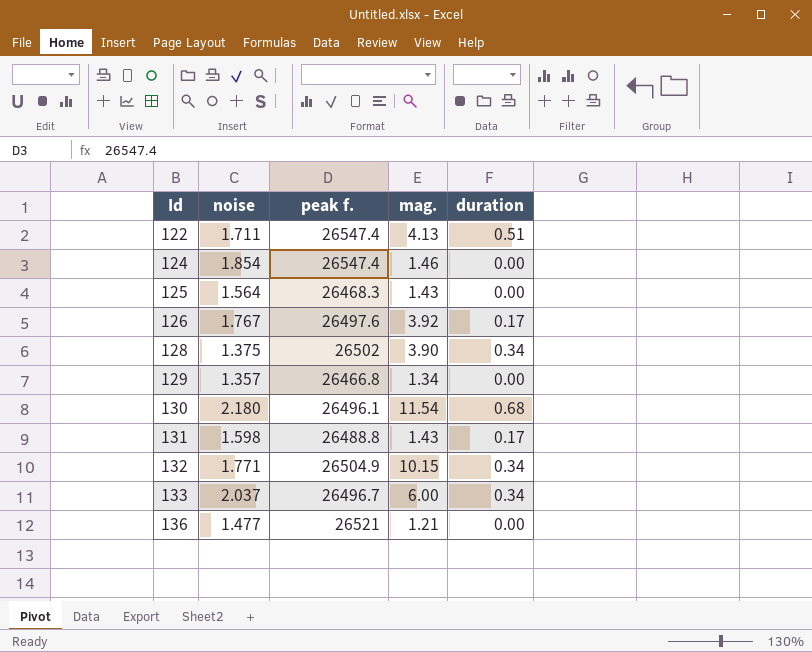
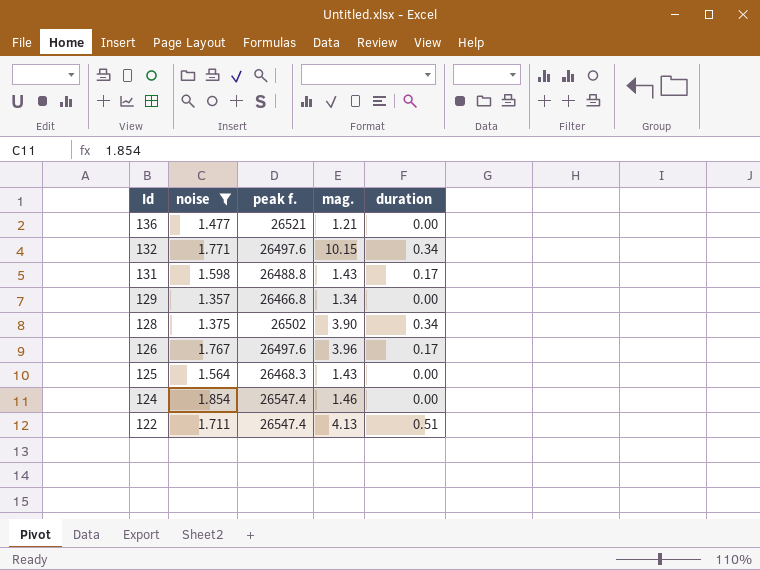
filter: none -> noise <= 1.854
row order: Id ascending -> Id descending
132 | peak f.: 26504.9 -> 26497.6
126 | mag.: 3.92 -> 3.96

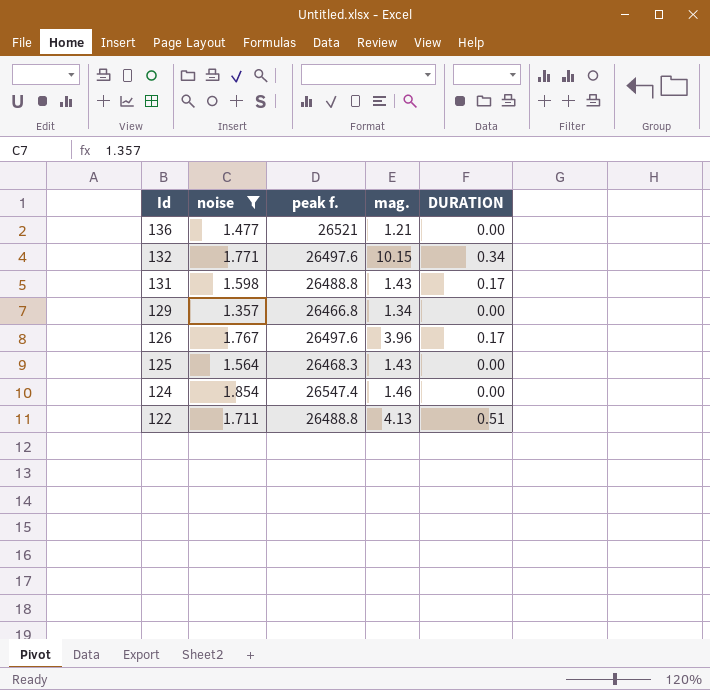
column name: duration -> DURATION
row 128: 1.375 | 26502 | 3.90 | 0.34 -> none
122 | peak f.: 26547.4 -> 26488.8

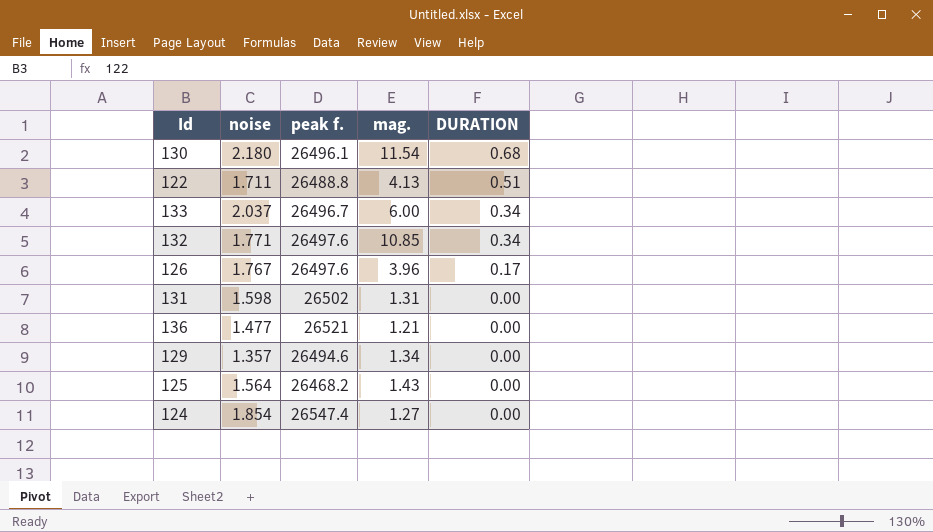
filter: noise <= 1.854 -> none
row order: Id descending -> DURATION descending
132 | mag.: 10.15 -> 10.85
131 | peak f.: 26488.8 -> 26502
131 | mag.: 1.43 -> 1.31
131 | DURATION: 0.17 -> 0.00
129 | peak f.: 26466.8 -> 26494.6
125 | peak f.: 26468.3 -> 26468.2
124 | mag.: 1.46 -> 1.27

